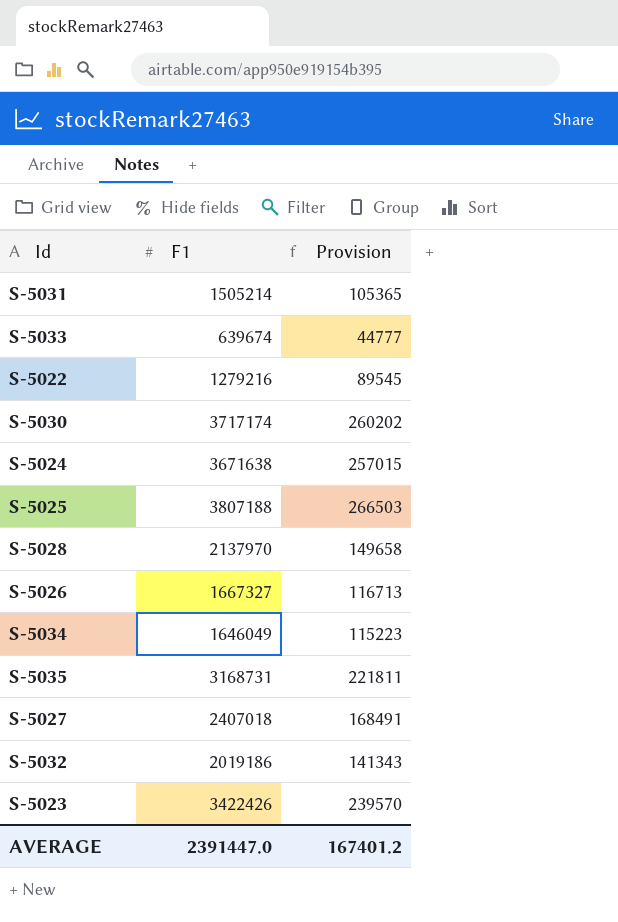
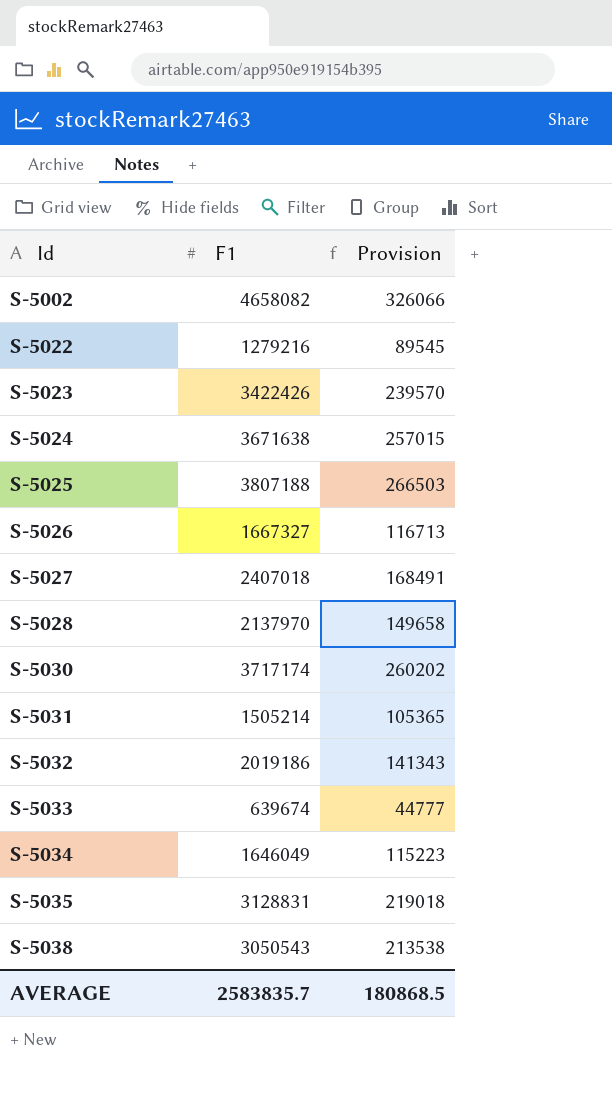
row order: none -> Id ascending
row S-5002: none -> 4658082 | 326066
S-5035 | F1: 3168731 -> 3128831
S-5035 | Provision: 221811 -> 219018
row S-5038: none -> 3050543 | 213538
AVERAGE | F1: 2391447.0 -> 2583835.7
AVERAGE | Provision: 167401.2 -> 180868.5

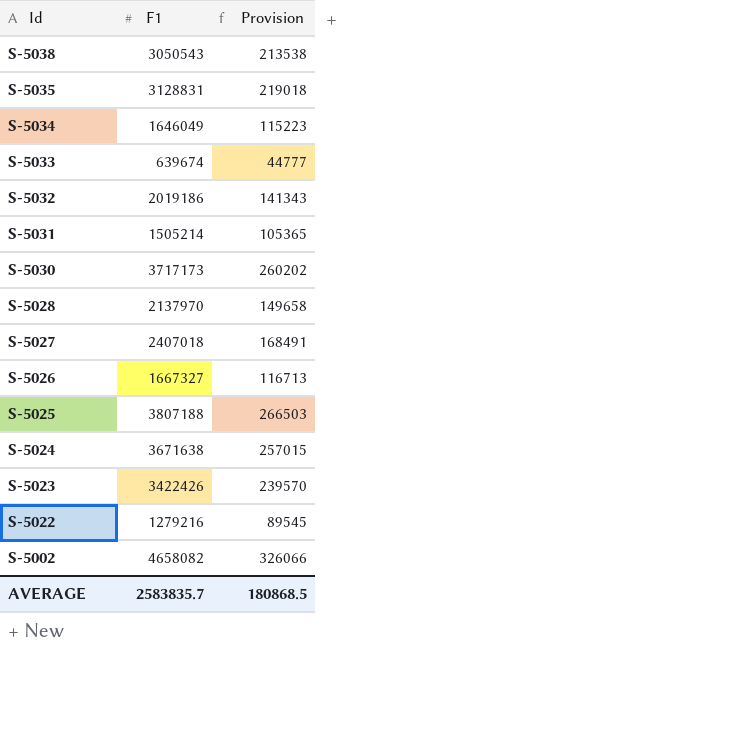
row order: Id ascending -> Id descending
S-5030 | F1: 3717174 -> 3717173

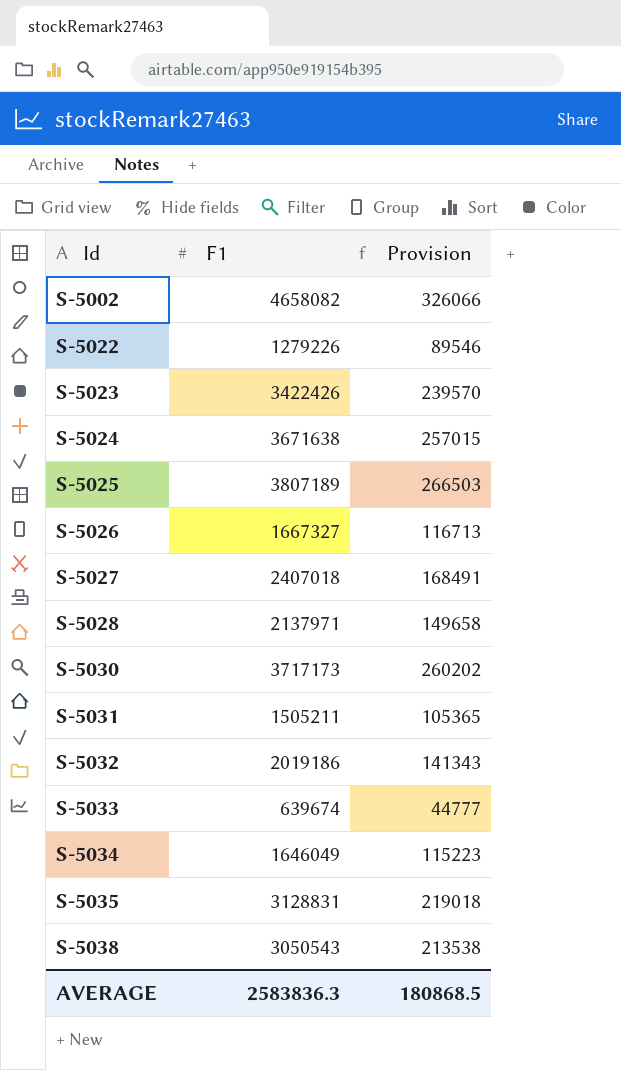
row order: Id descending -> Id ascending
S-5022 | F1: 1279216 -> 1279226
S-5022 | Provision: 89545 -> 89546
S-5025 | F1: 3807188 -> 3807189
S-5028 | F1: 2137970 -> 2137971
S-5031 | F1: 1505214 -> 1505211
AVERAGE | F1: 2583835.7 -> 2583836.3

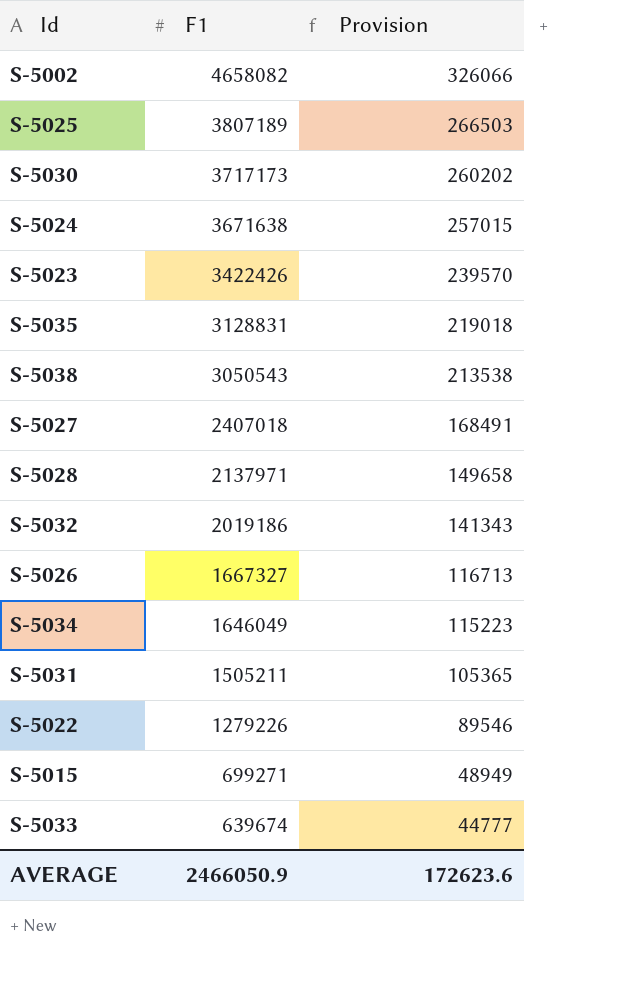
row order: Id ascending -> F1 descending
row S-5015: none -> 699271 | 48949
AVERAGE | F1: 2583836.3 -> 2466050.9
AVERAGE | Provision: 180868.5 -> 172623.6

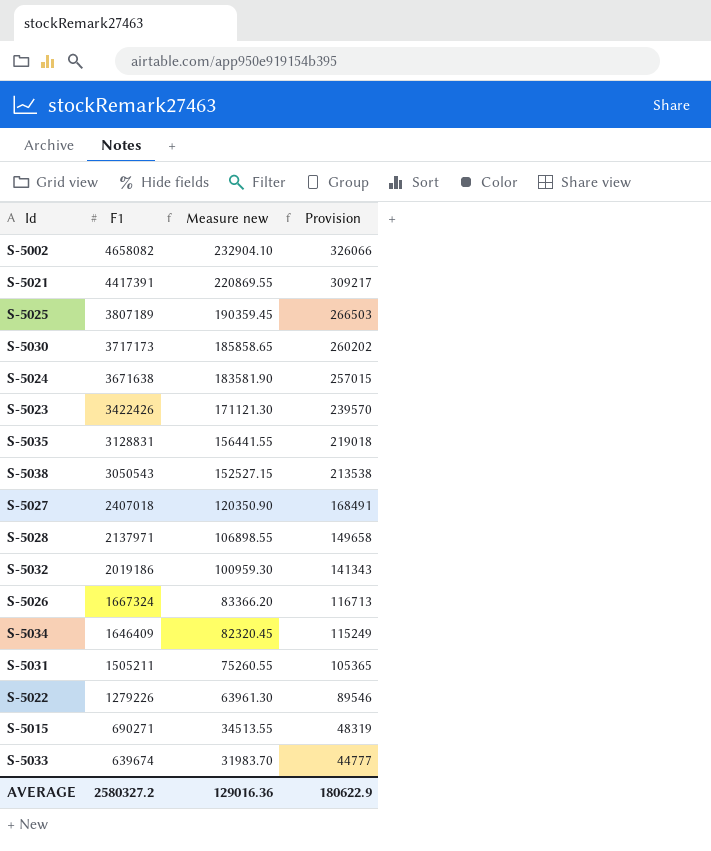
column Measure new | formula: none -> [F1] * 0.05
row S-5021: none -> 4417391 | 220869.55 | 309217
S-5026 | F1: 1667327 -> 1667324
S-5034 | F1: 1646049 -> 1646409
S-5034 | Provision: 115223 -> 115249
S-5015 | F1: 699271 -> 690271
S-5015 | Provision: 48949 -> 48319
AVERAGE | F1: 2466050.9 -> 2580327.2
AVERAGE | Provision: 172623.6 -> 180622.9

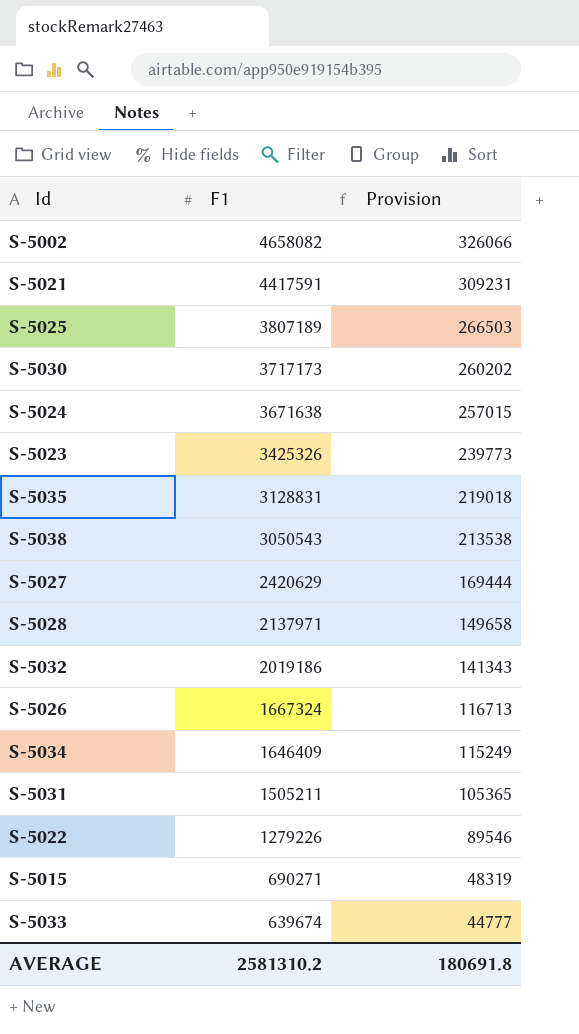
column Measure new | formula: [F1] * 0.05 -> none
S-5021 | F1: 4417391 -> 4417591
S-5021 | Provision: 309217 -> 309231
S-5023 | F1: 3422426 -> 3425326
S-5023 | Provision: 239570 -> 239773
S-5027 | F1: 2407018 -> 2420629
S-5027 | Provision: 168491 -> 169444
AVERAGE | F1: 2580327.2 -> 2581310.2
AVERAGE | Provision: 180622.9 -> 180691.8

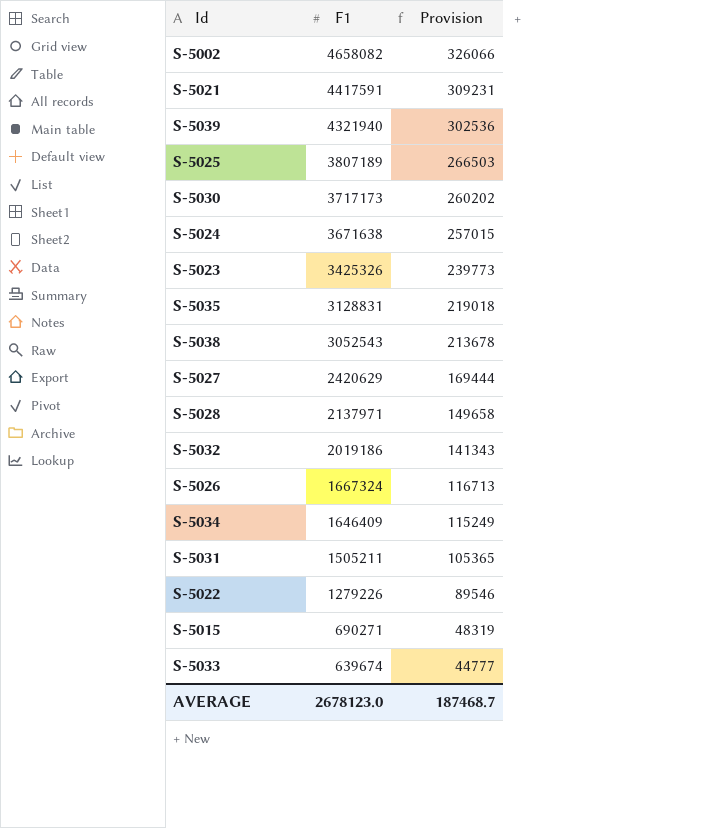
row S-5039: none -> 4321940 | 302536
S-5038 | F1: 3050543 -> 3052543
S-5038 | Provision: 213538 -> 213678
AVERAGE | F1: 2581310.2 -> 2678123.0
AVERAGE | Provision: 180691.8 -> 187468.7

